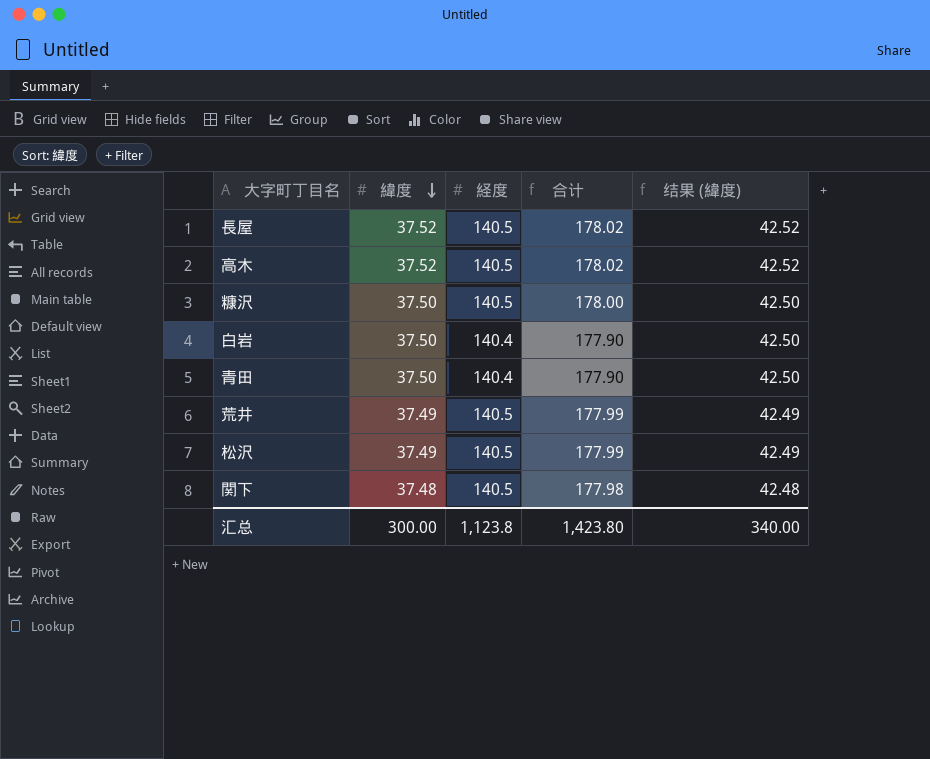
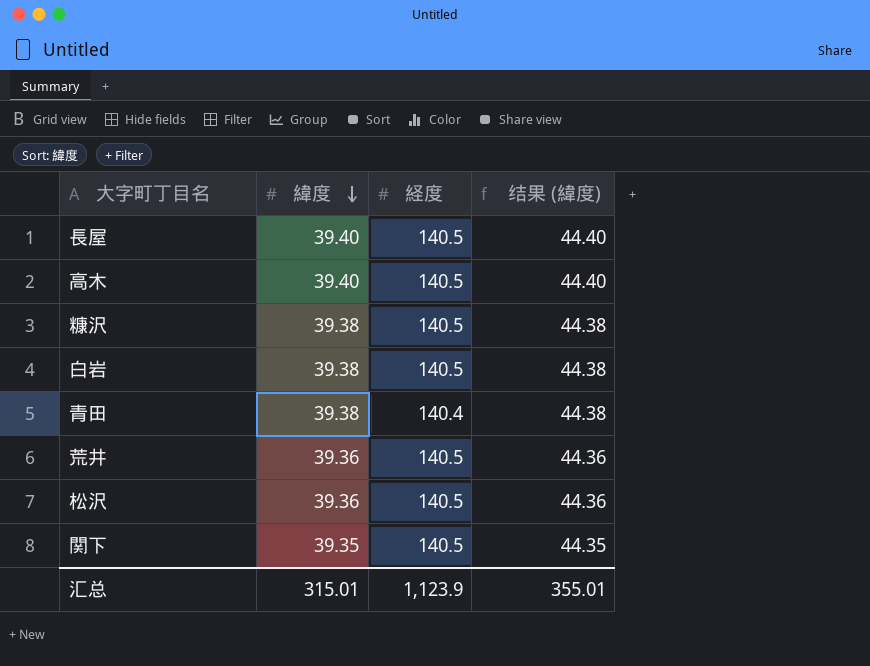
column 合计 | formula: [緯度] + [経度] -> none
長屋 | 緯度: 37.52 -> 39.40
長屋 | 结果 (緯度): 42.52 -> 44.40
高木 | 緯度: 37.52 -> 39.40
高木 | 结果 (緯度): 42.52 -> 44.40
糠沢 | 緯度: 37.50 -> 39.38
糠沢 | 结果 (緯度): 42.50 -> 44.38
白岩 | 緯度: 37.50 -> 39.38
白岩 | 経度: 140.4 -> 140.5
白岩 | 结果 (緯度): 42.50 -> 44.38
青田 | 緯度: 37.50 -> 39.38
青田 | 结果 (緯度): 42.50 -> 44.38
荒井 | 緯度: 37.49 -> 39.36
荒井 | 结果 (緯度): 42.49 -> 44.36
松沢 | 緯度: 37.49 -> 39.36
松沢 | 结果 (緯度): 42.49 -> 44.36
関下 | 緯度: 37.48 -> 39.35
関下 | 结果 (緯度): 42.48 -> 44.35
汇总 | 緯度: 300.00 -> 315.01
汇总 | 経度: 1,123.8 -> 1,123.9
汇总 | 结果 (緯度): 340.00 -> 355.01

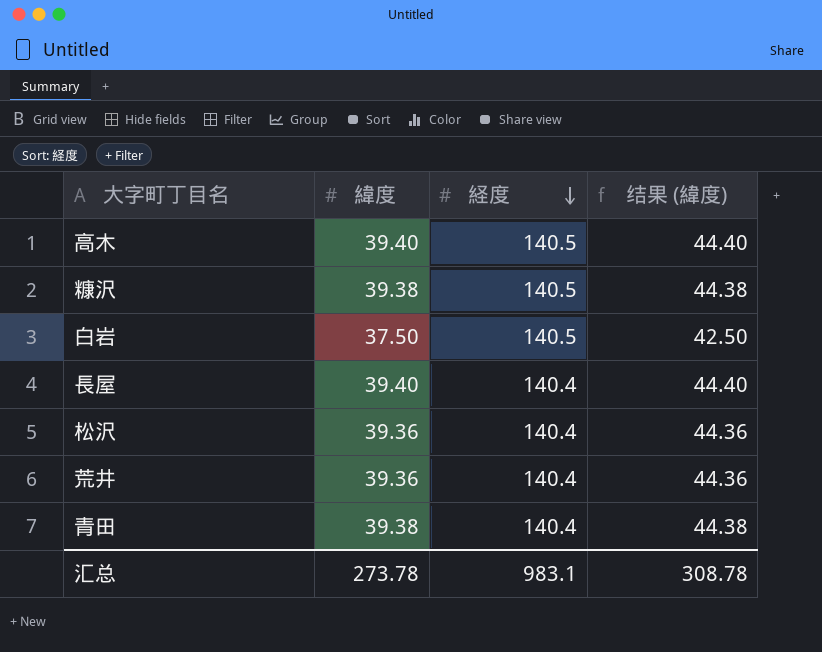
row order: 緯度 descending -> 経度 descending
row 関下: 39.35 | 140.5 | 44.35 -> none
白岩 | 緯度: 39.38 -> 37.50
白岩 | 结果 (緯度): 44.38 -> 42.50
長屋 | 経度: 140.5 -> 140.4
松沢 | 経度: 140.5 -> 140.4
荒井 | 経度: 140.5 -> 140.4
汇总 | 緯度: 315.01 -> 273.78
汇总 | 経度: 1,123.9 -> 983.1
汇总 | 结果 (緯度): 355.01 -> 308.78

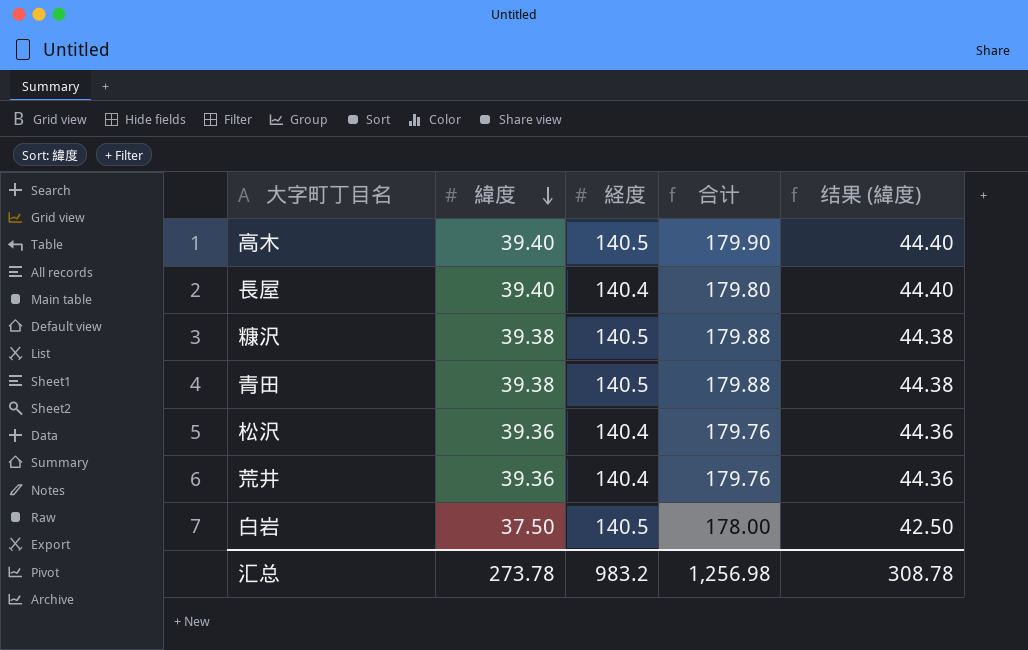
row order: 経度 descending -> 緯度 descending
column 合计 | formula: none -> [緯度] + [経度]
青田 | 経度: 140.4 -> 140.5
汇总 | 経度: 983.1 -> 983.2

